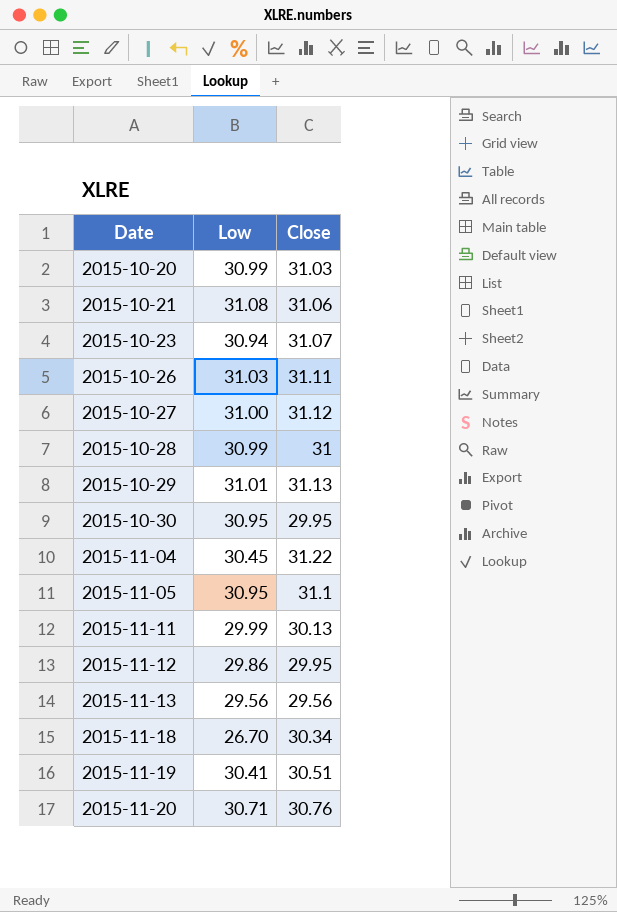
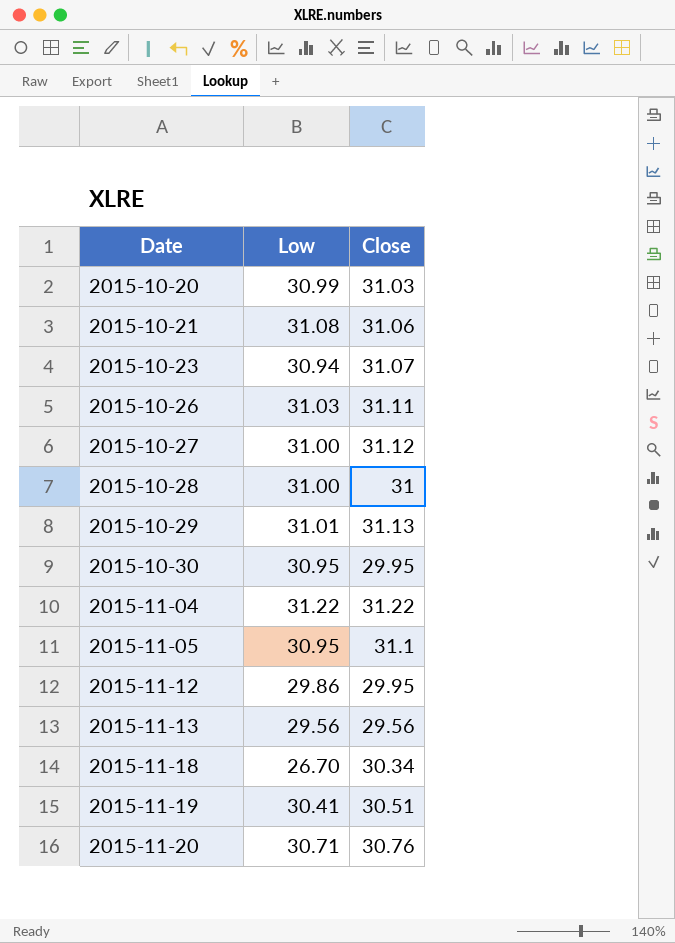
row 2015-11-11: 29.99 | 30.13 -> none
2015-10-28 | Low: 30.99 -> 31.00
2015-11-04 | Low: 30.45 -> 31.22

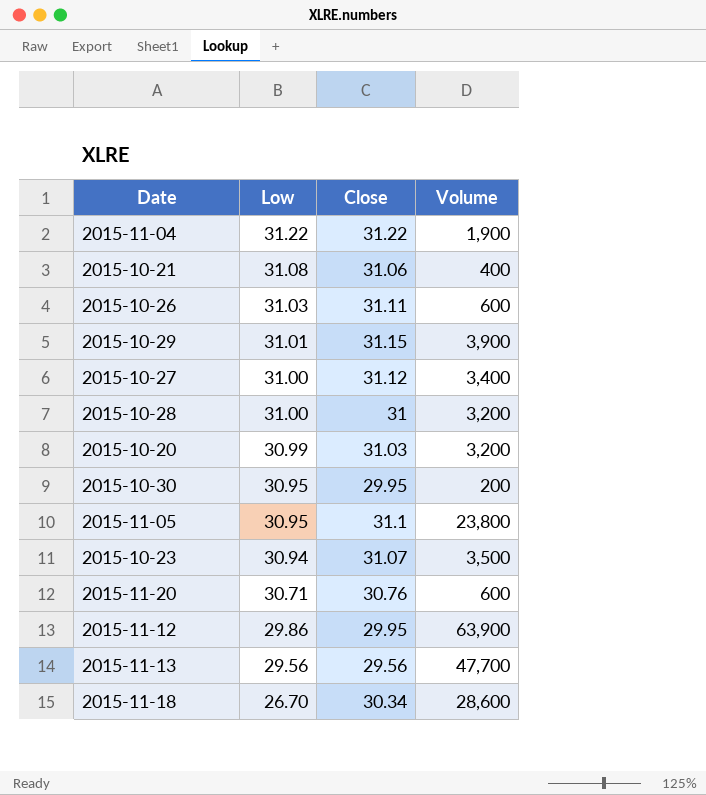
row order: Date ascending -> Low descending
column Volume | position: none -> 4
row 2015-11-19: 30.41 | 30.51 -> none
2015-10-29 | Close: 31.13 -> 31.15

